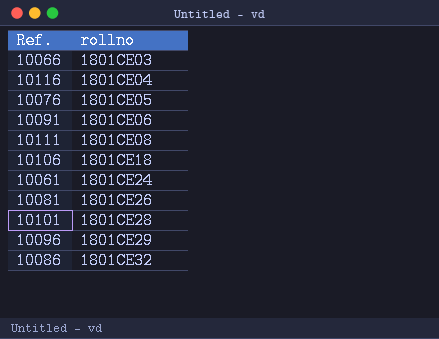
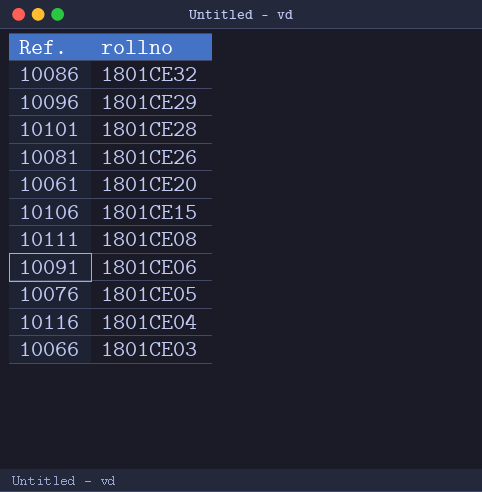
row order: rollno ascending -> rollno descending
10061 | rollno: 1801CE24 -> 1801CE20
10106 | rollno: 1801CE18 -> 1801CE15

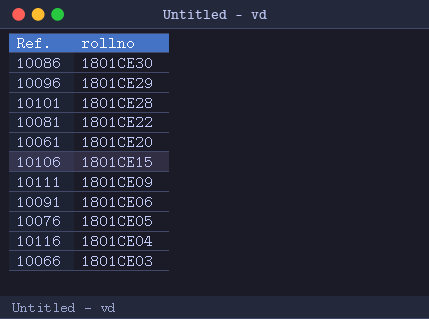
10086 | rollno: 1801CE32 -> 1801CE30
10081 | rollno: 1801CE26 -> 1801CE22
10111 | rollno: 1801CE08 -> 1801CE09

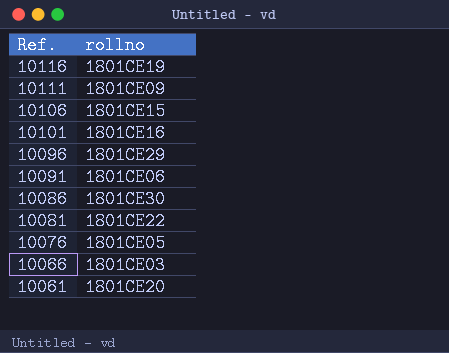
row order: rollno descending -> Ref. descending
10116 | rollno: 1801CE04 -> 1801CE19
10101 | rollno: 1801CE28 -> 1801CE16

